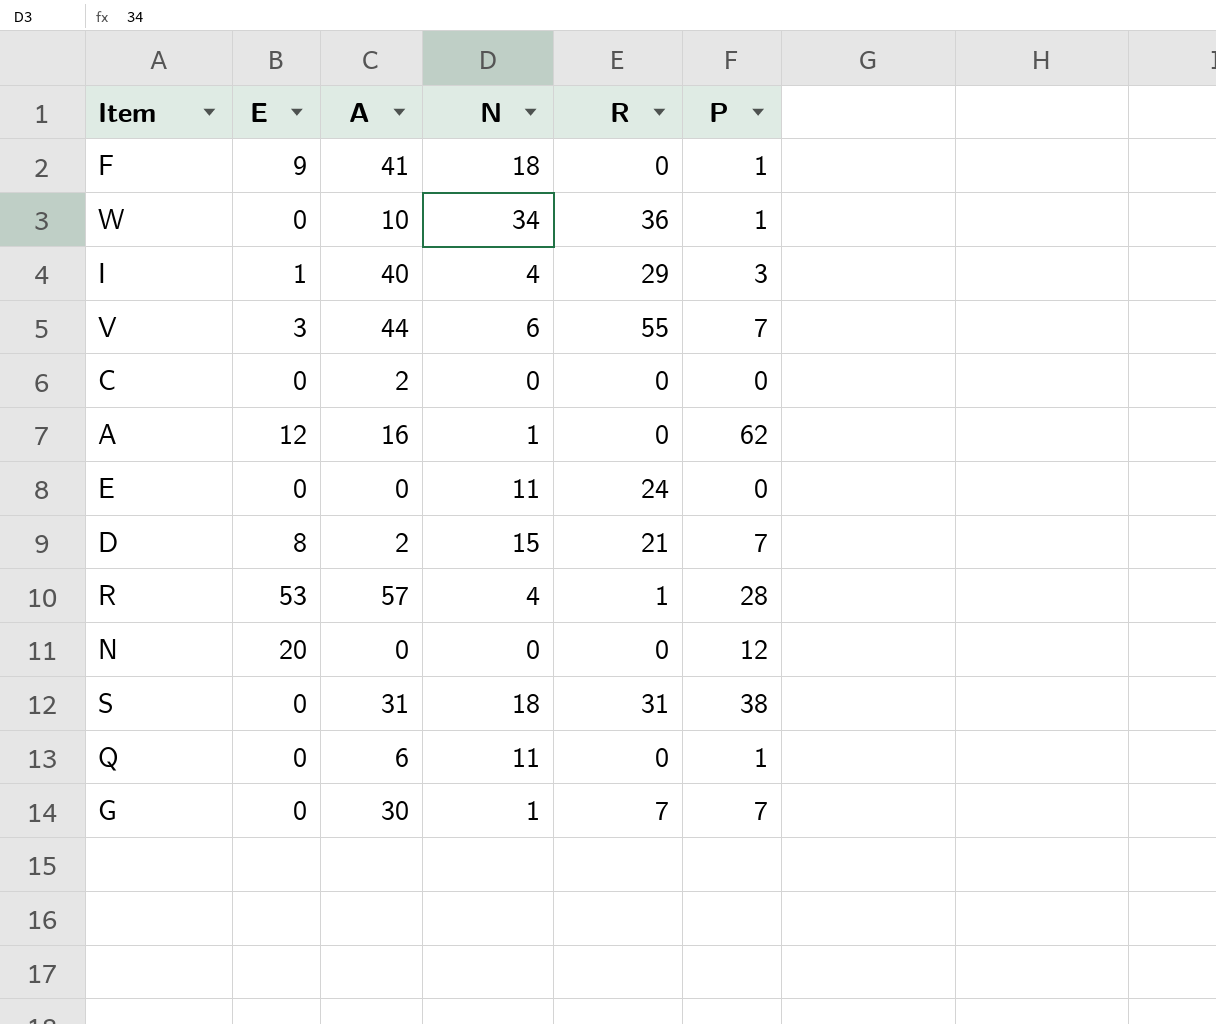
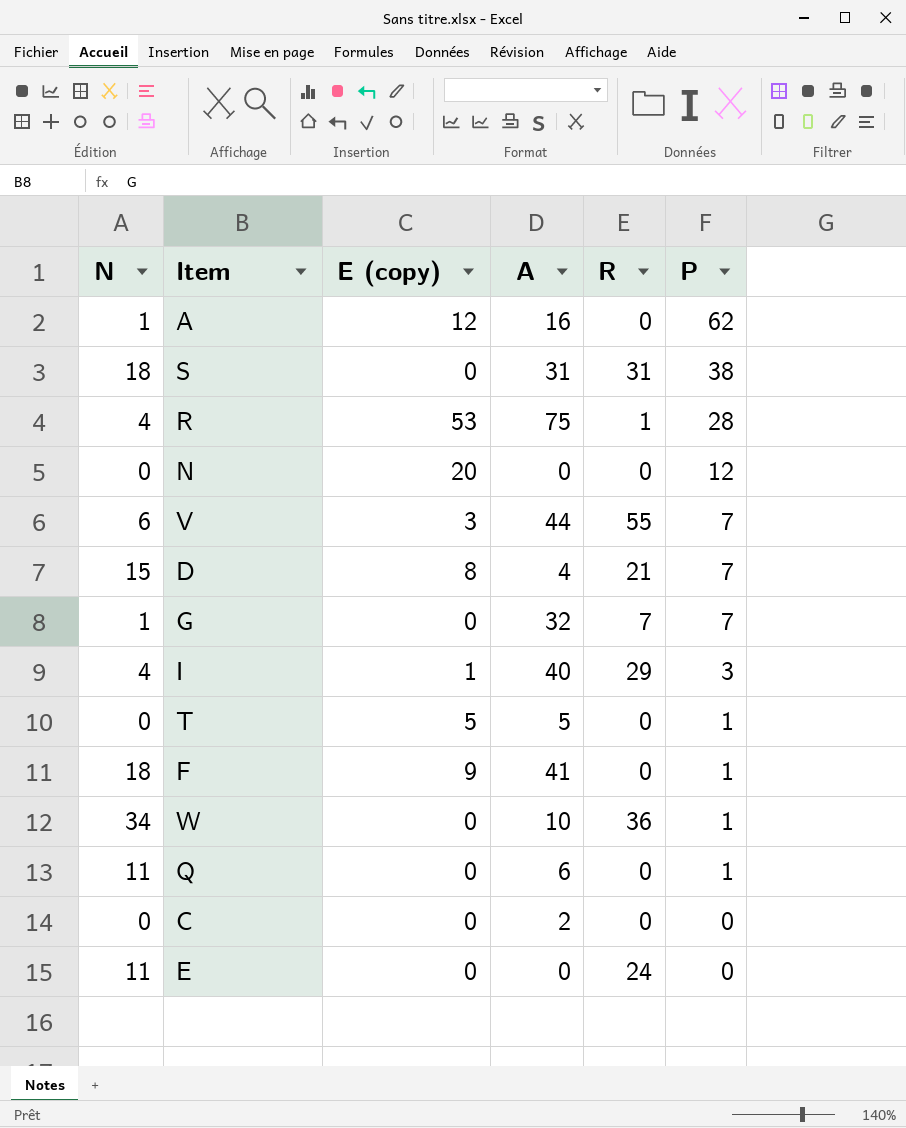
row order: none -> P descending
column N | position: 4 -> 1
column name: E -> E (copy)
R | A: 57 -> 75
D | A: 2 -> 4
G | A: 30 -> 32
row T: none -> 0 | 5 | 5 | 0 | 1

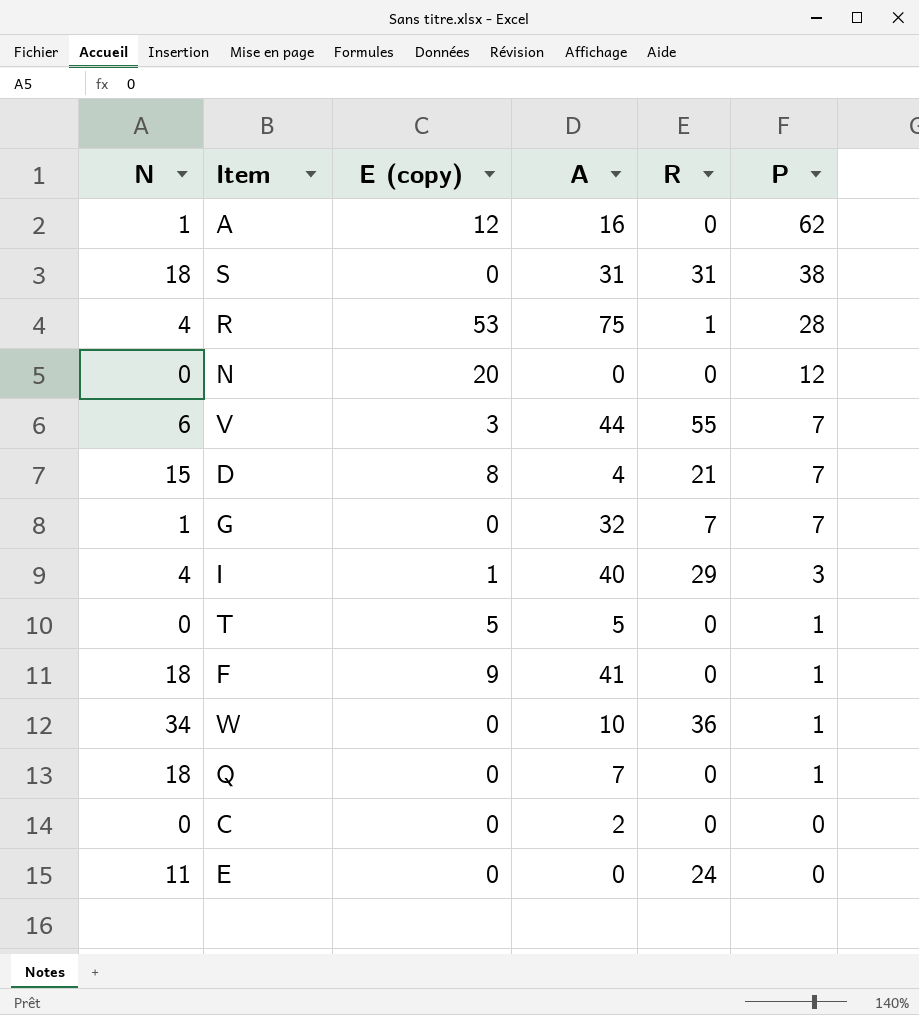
Q | N: 11 -> 18
Q | A: 6 -> 7

